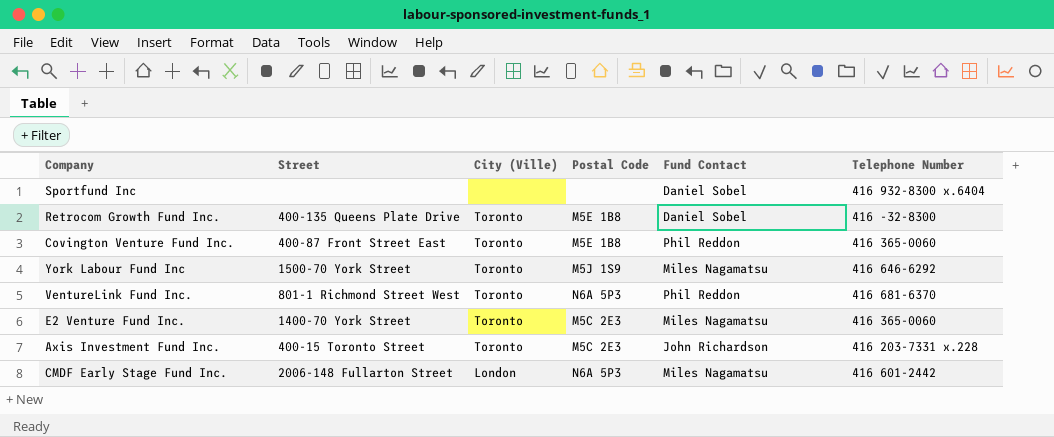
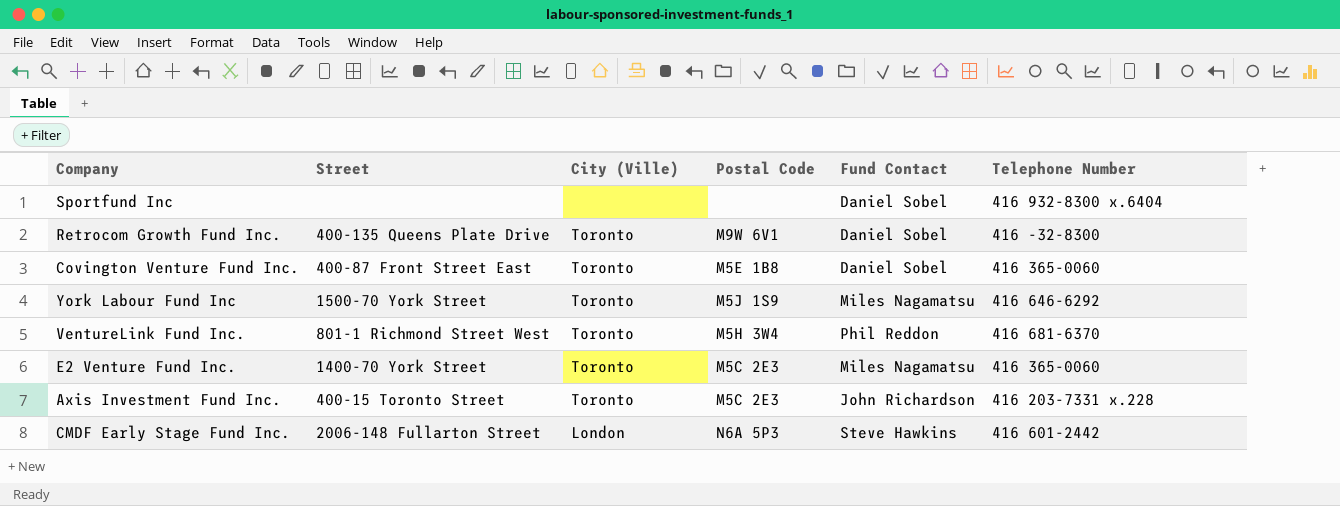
Retrocom Growth Fund Inc. | Postal Code: M5E 1B8 -> M9W 6V1
Covington Venture Fund Inc. | Fund Contact: Phil Reddon -> Daniel Sobel
VentureLink Fund Inc. | Postal Code: N6A 5P3 -> M5H 3W4
CMDF Early Stage Fund Inc. | Fund Contact: Miles Nagamatsu -> Steve Hawkins

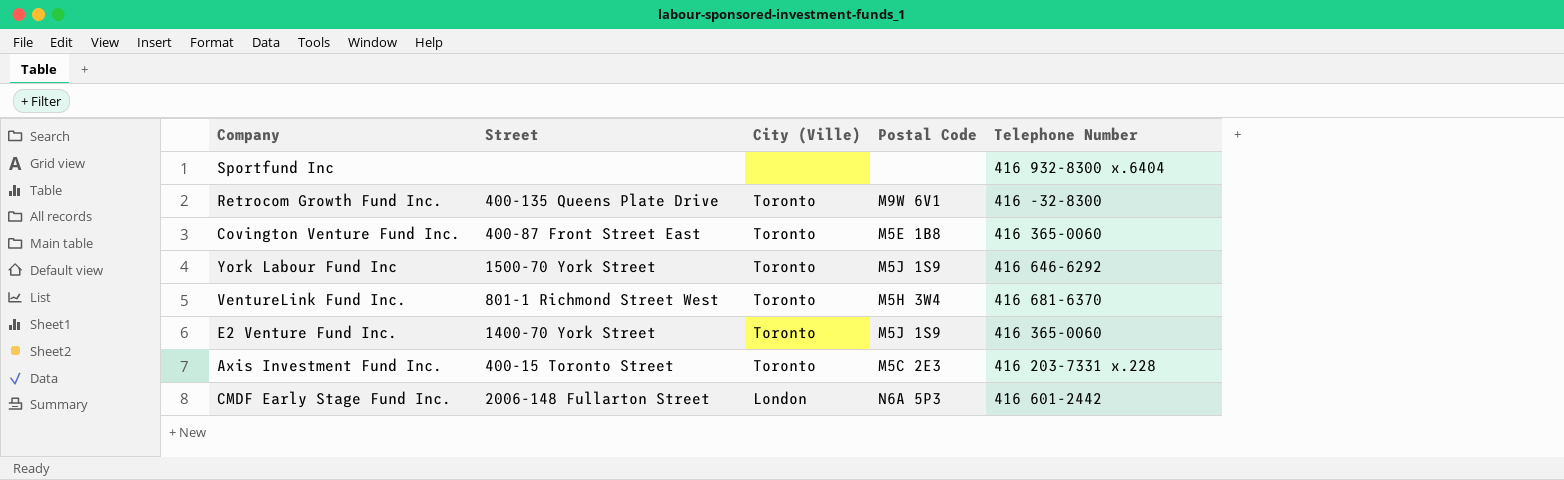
column Fund Contact | position: 5 -> none
E2 Venture Fund Inc. | Postal Code: M5C 2E3 -> M5J 1S9

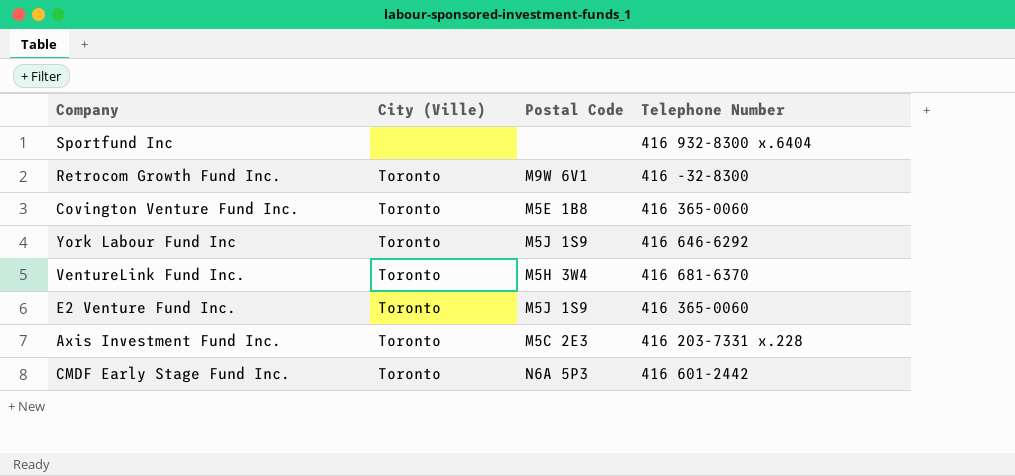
column Street | position: 2 -> none
CMDF Early Stage Fund Inc. | City (Ville): London -> Toronto

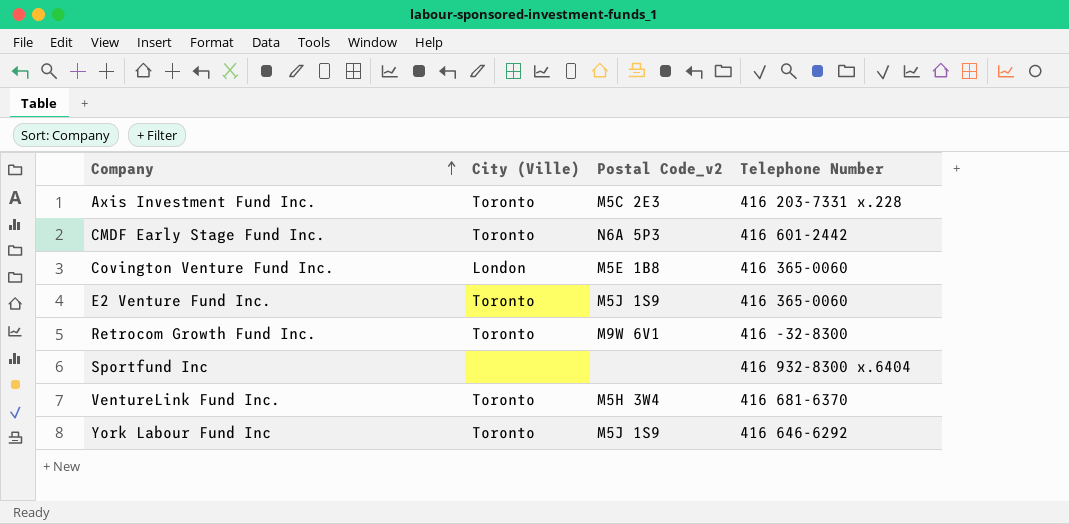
row order: none -> Company ascending
column name: Postal Code -> Postal Code_v2
Covington Venture Fund Inc. | City (Ville): Toronto -> London

